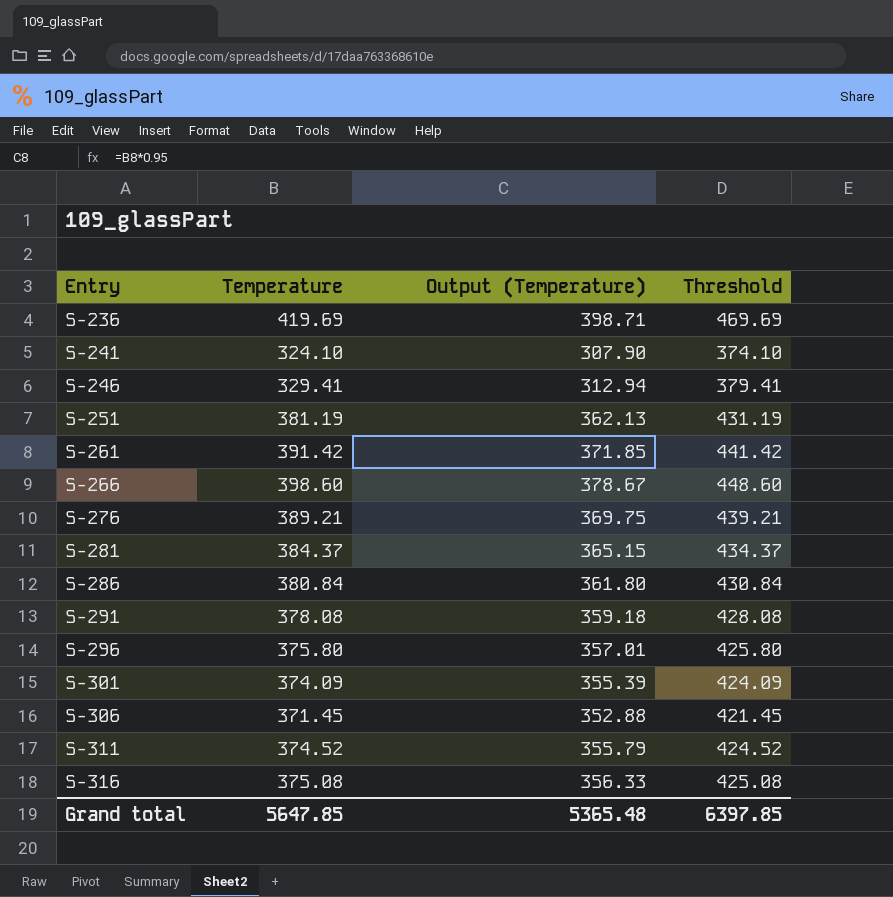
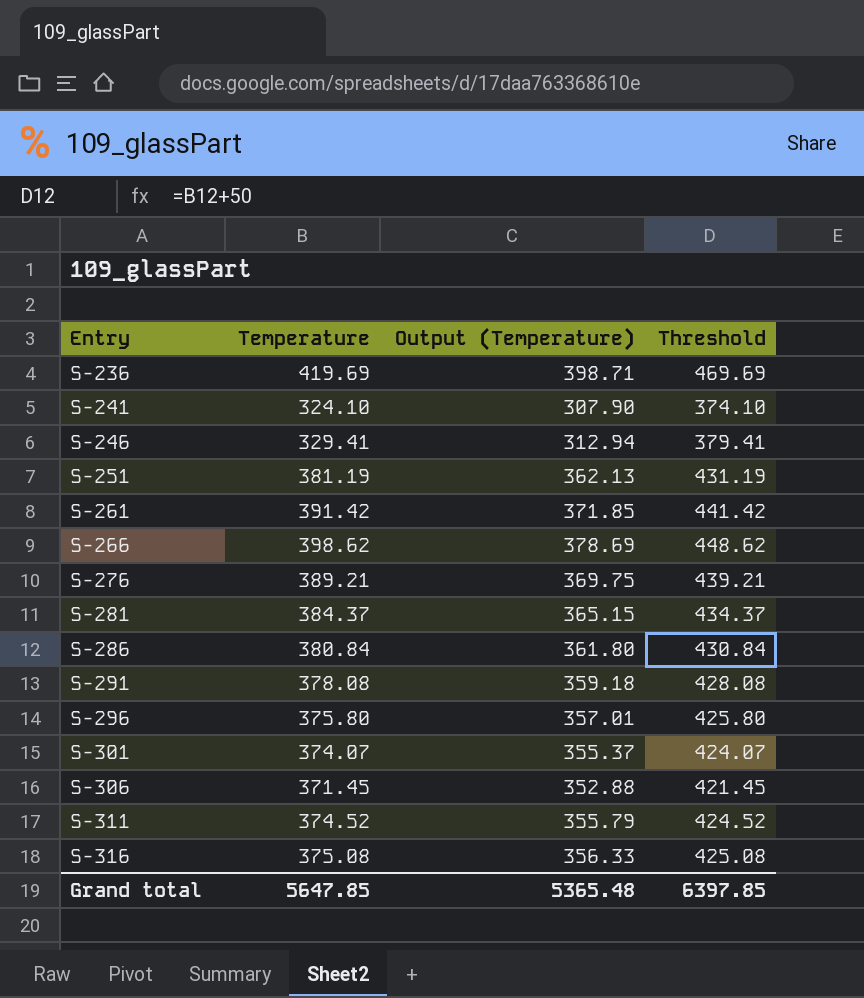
S-266 | Temperature: 398.60 -> 398.62
S-266 | Output (Temperature): 378.67 -> 378.69
S-266 | Threshold: 448.60 -> 448.62
S-301 | Temperature: 374.09 -> 374.07
S-301 | Output (Temperature): 355.39 -> 355.37
S-301 | Threshold: 424.09 -> 424.07

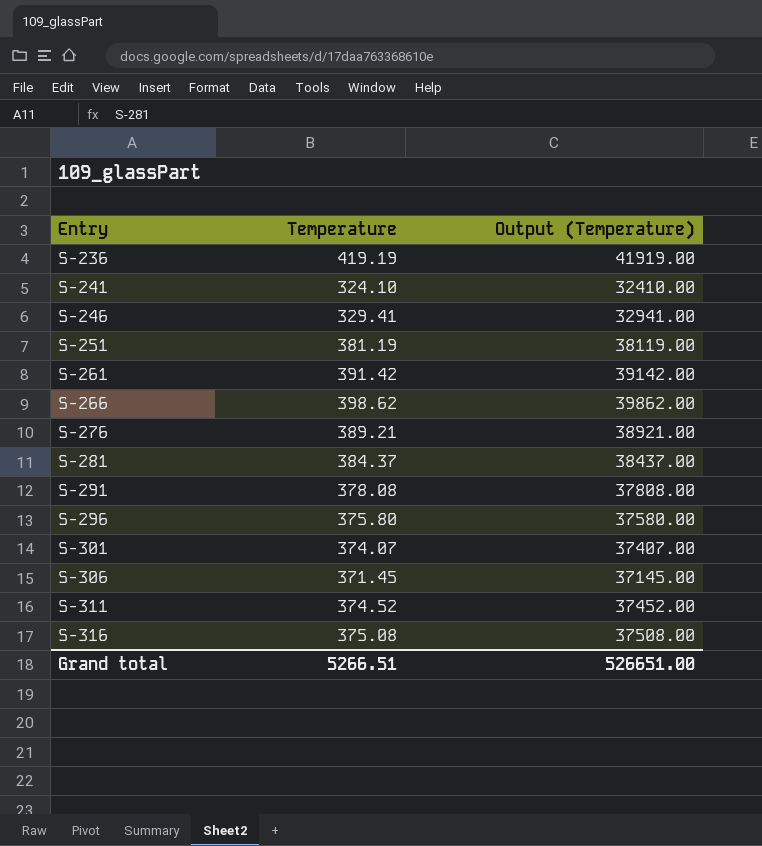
column Threshold | formula: [Temperature] + 50 -> none
column Output (Temperature) | formula: [Temperature] * 0.95 -> [Temperature] * 100
row S-286: 380.84 | 361.80 | 430.84 -> none
S-236 | Temperature: 419.69 -> 419.19
Grand total | Temperature: 5647.85 -> 5266.51
Grand total | Output (Temperature): 5365.48 -> 526651.00

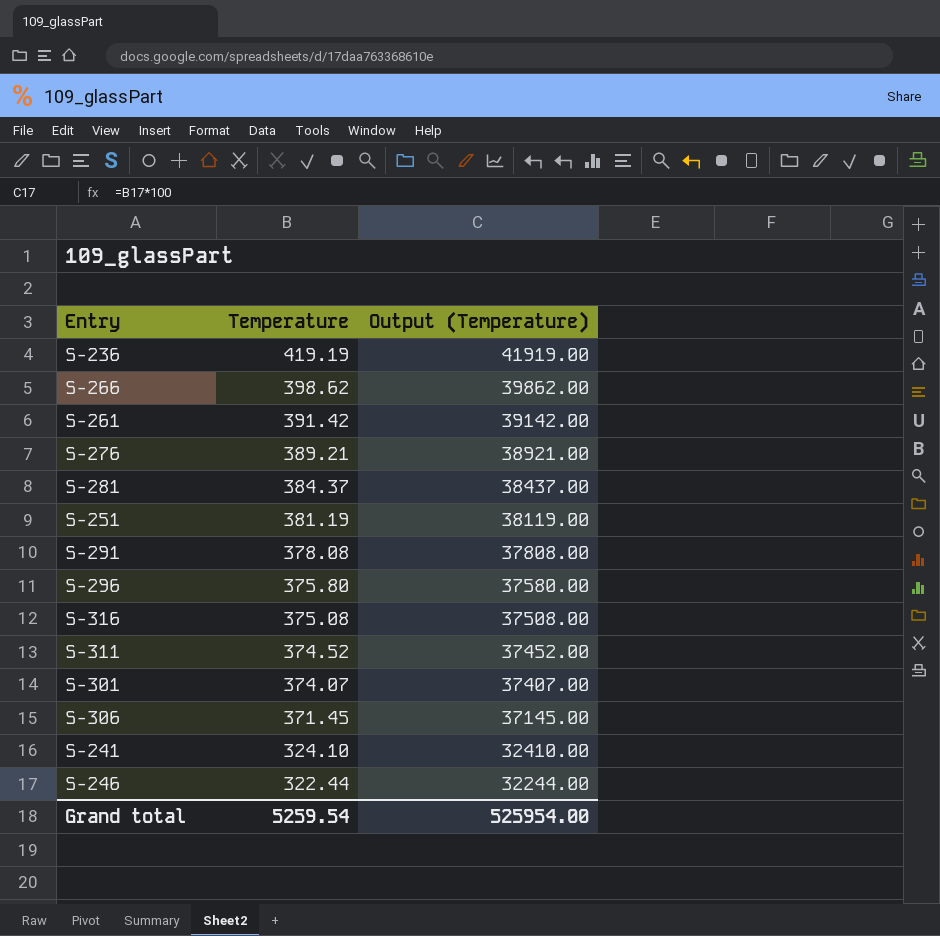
row order: Entry ascending -> Temperature descending
S-246 | Temperature: 329.41 -> 322.44
S-246 | Output (Temperature): 32941.00 -> 32244.00
Grand total | Temperature: 5266.51 -> 5259.54
Grand total | Output (Temperature): 526651.00 -> 525954.00

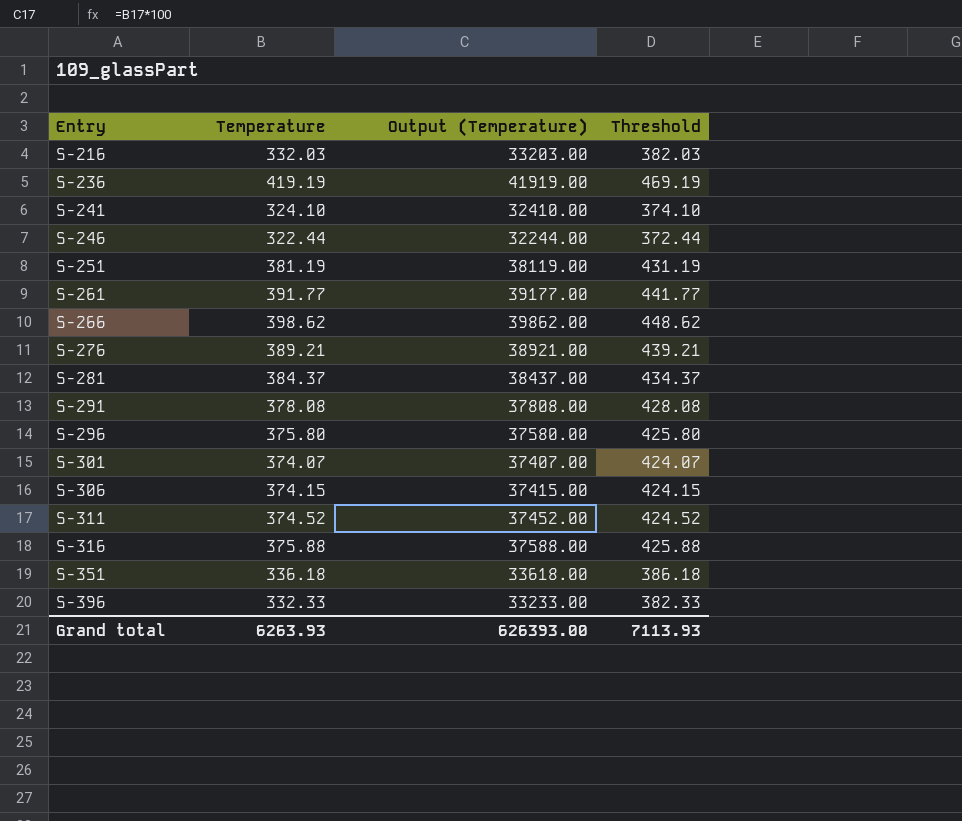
row order: Temperature descending -> Entry ascending
column Threshold | formula: none -> [Temperature] + 50
row S-216: none -> 332.03 | 33203.00 | 382.03
S-261 | Temperature: 391.42 -> 391.77
S-261 | Output (Temperature): 39142.00 -> 39177.00
S-306 | Temperature: 371.45 -> 374.15
S-306 | Output (Temperature): 37145.00 -> 37415.00
S-316 | Temperature: 375.08 -> 375.88
S-316 | Output (Temperature): 37508.00 -> 37588.00
row S-351: none -> 336.18 | 33618.00 | 386.18
row S-396: none -> 332.33 | 33233.00 | 382.33
Grand total | Temperature: 5259.54 -> 6263.93
Grand total | Output (Temperature): 525954.00 -> 626393.00

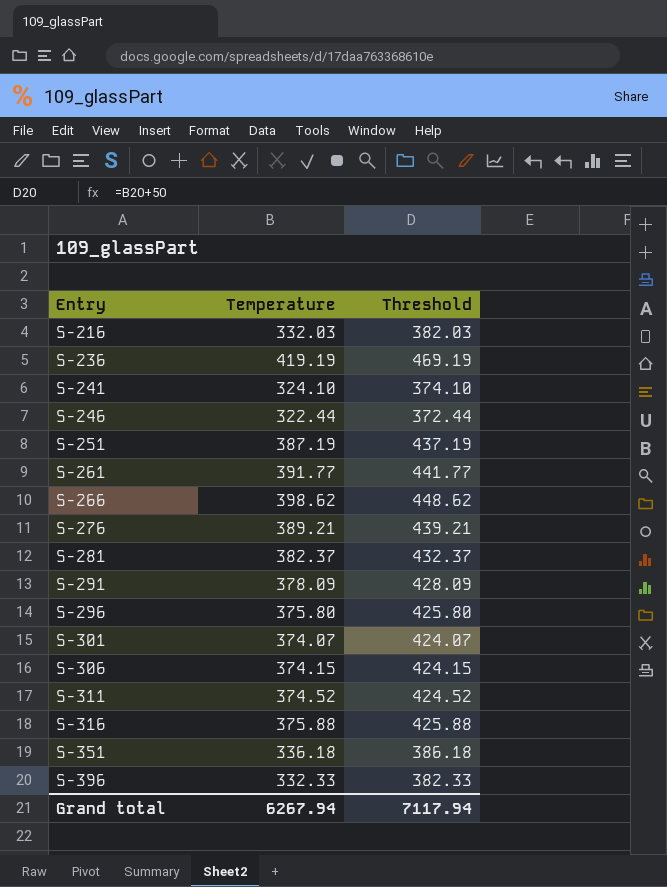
column Output (Temperature) | formula: [Temperature] * 100 -> none
S-251 | Temperature: 381.19 -> 387.19
S-251 | Threshold: 431.19 -> 437.19
S-281 | Temperature: 384.37 -> 382.37
S-281 | Threshold: 434.37 -> 432.37
S-291 | Temperature: 378.08 -> 378.09
S-291 | Threshold: 428.08 -> 428.09
Grand total | Temperature: 6263.93 -> 6267.94
Grand total | Threshold: 7113.93 -> 7117.94

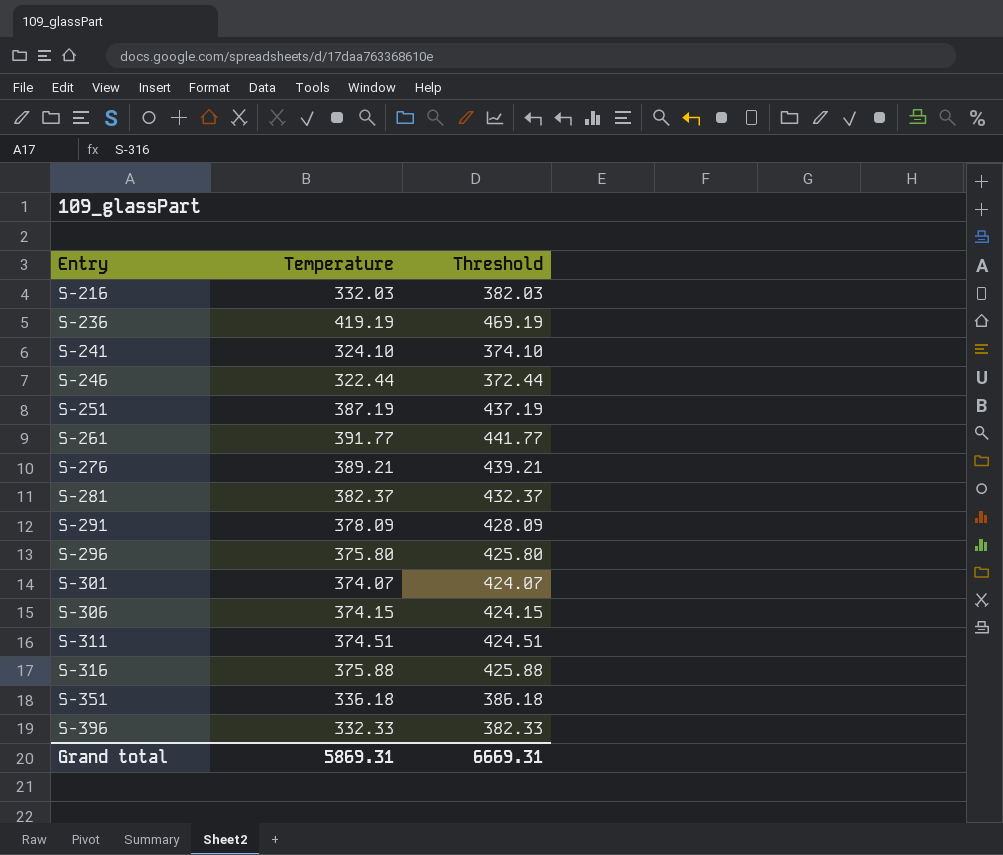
row S-266: 398.62 | 448.62 -> none
S-311 | Temperature: 374.52 -> 374.51
S-311 | Threshold: 424.52 -> 424.51
Grand total | Temperature: 6267.94 -> 5869.31
Grand total | Threshold: 7117.94 -> 6669.31

